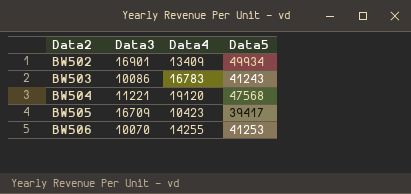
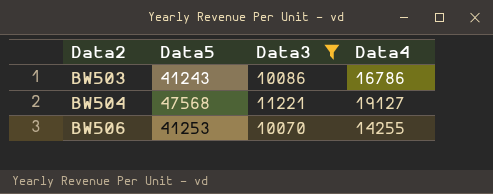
filter: none -> Data3 <= 11221
column Data5 | position: 4 -> 2
BW503 | Data4: 16783 -> 16786
BW504 | Data4: 19120 -> 19127

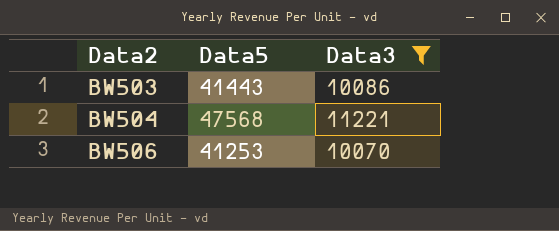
column Data4 | position: 4 -> none
BW503 | Data5: 41243 -> 41443

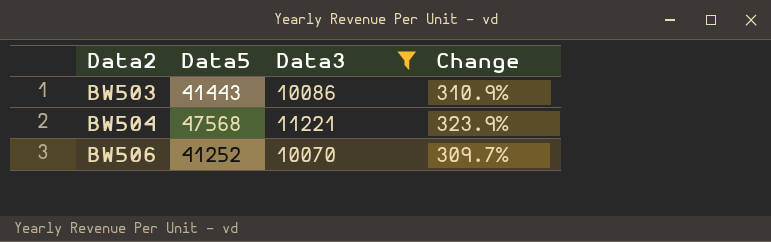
column Change | formula: none -> ([Data5] - [Data3]) / [Data3]
BW506 | Data5: 41253 -> 41252

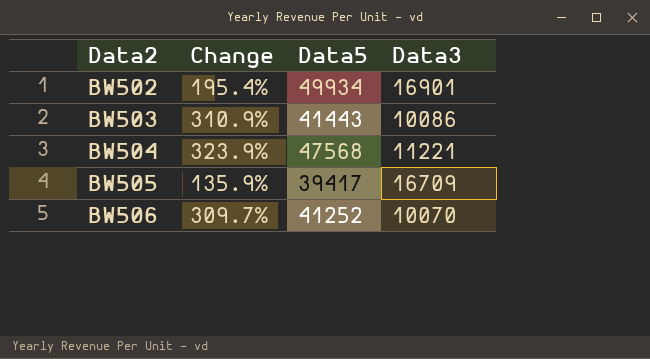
filter: Data3 <= 11221 -> none
column Change | position: 4 -> 2

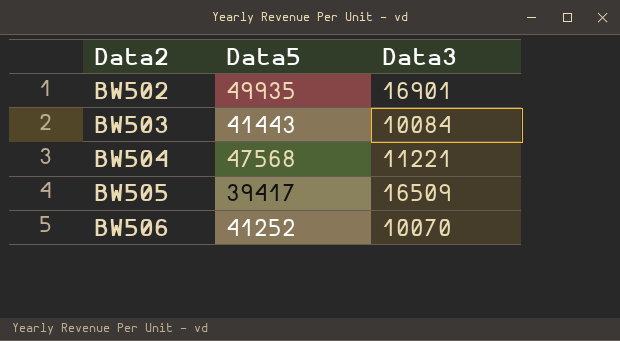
column Change | formula: ([Data5] - [Data3]) / [Data3] -> none
BW502 | Data5: 49934 -> 49935
BW503 | Data3: 10086 -> 10084
BW505 | Data3: 16709 -> 16509

